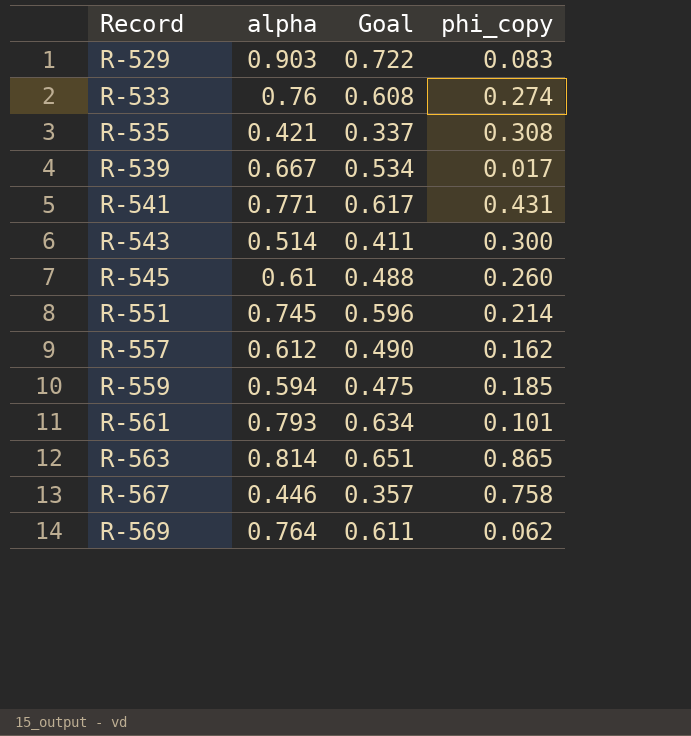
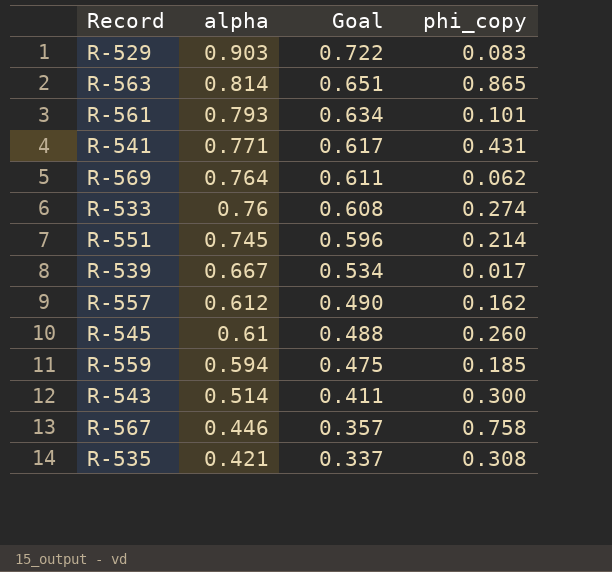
row order: Record ascending -> alpha descending

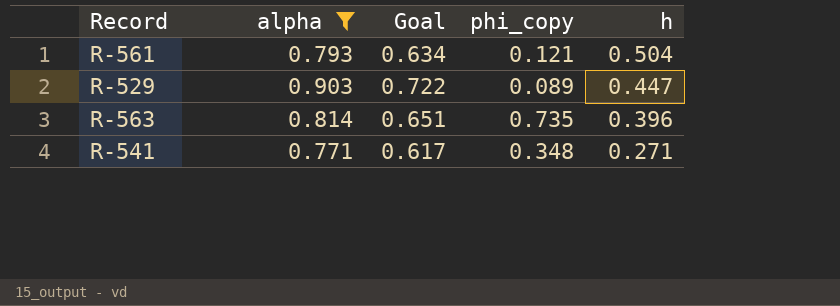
filter: none -> alpha >= 0.771
row order: alpha descending -> h descending
column h | position: none -> 5
R-561 | phi_copy: 0.101 -> 0.121
R-529 | phi_copy: 0.083 -> 0.089
R-563 | phi_copy: 0.865 -> 0.735
R-541 | phi_copy: 0.431 -> 0.348

